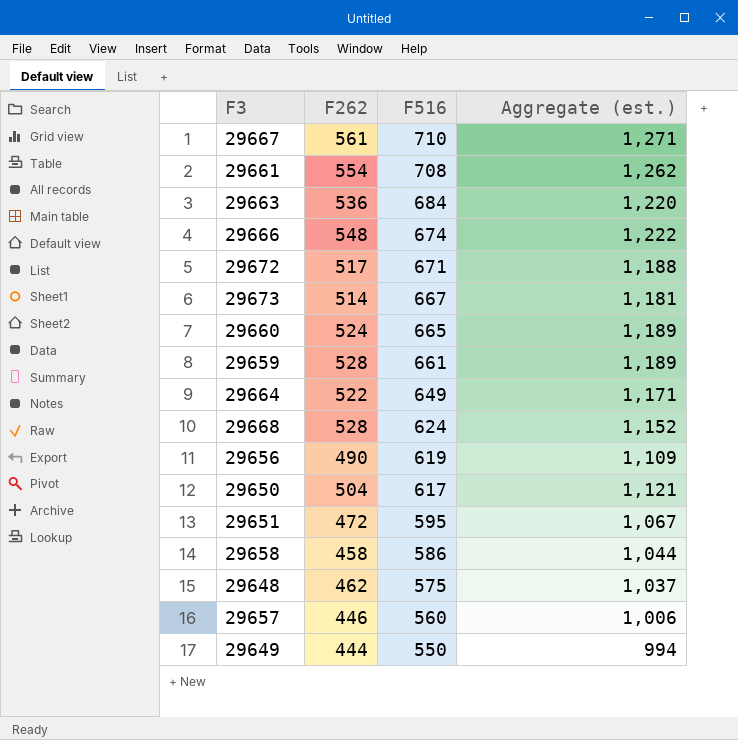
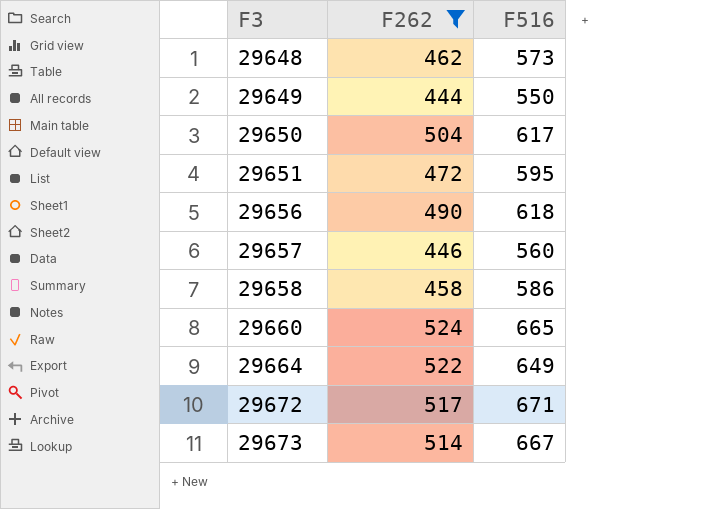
filter: none -> F262 <= 524
row order: F516 descending -> F3 ascending
column Aggregate (est.) | formula: [F262] + [F516] -> none
29648 | F516: 575 -> 573
29656 | F516: 619 -> 618

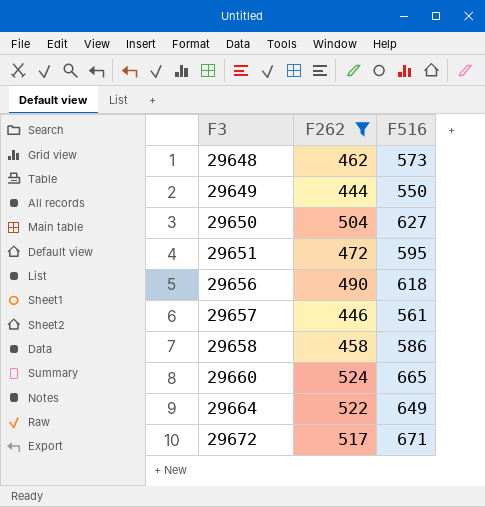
row 29673: 514 | 667 -> none
29650 | F516: 617 -> 627
29657 | F516: 560 -> 561

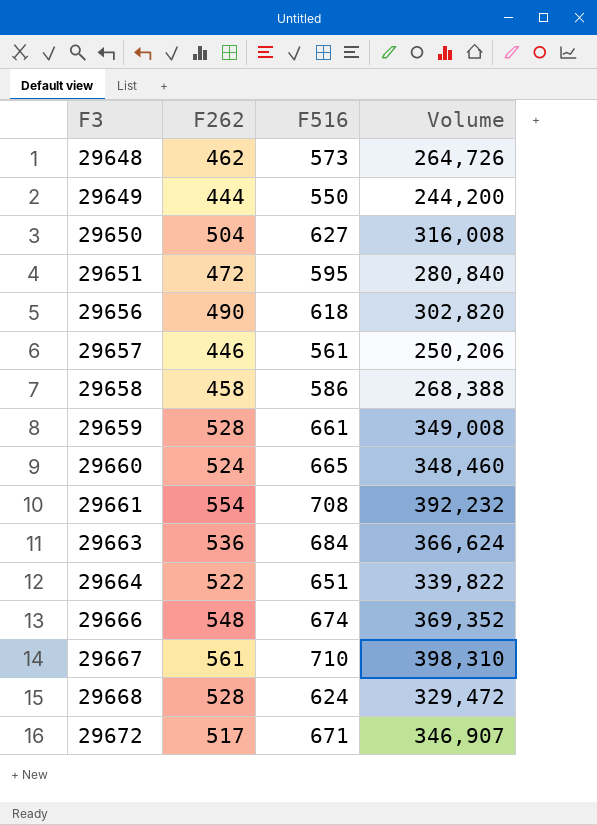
filter: F262 <= 524 -> none
column Volume | formula: none -> [F262] * [F516]
29664 | F516: 649 -> 651

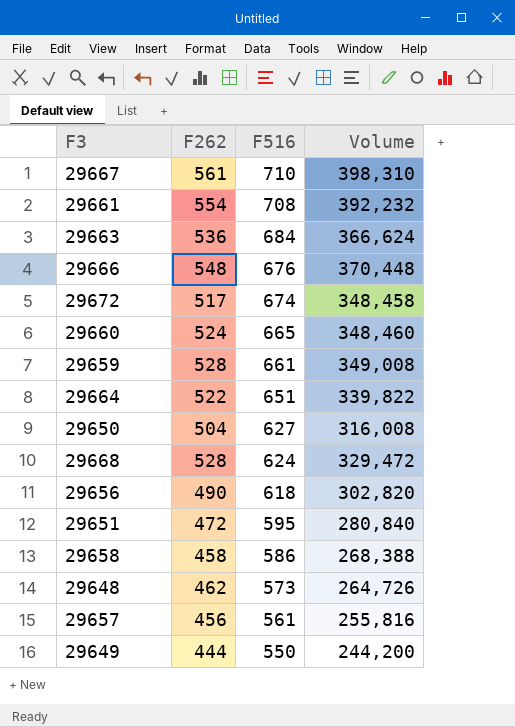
row order: F3 ascending -> F516 descending
29666 | F516: 674 -> 676
29666 | Volume: 369,352 -> 370,448
29672 | F516: 671 -> 674
29672 | Volume: 346,907 -> 348,458
29657 | F262: 446 -> 456
29657 | Volume: 250,206 -> 255,816

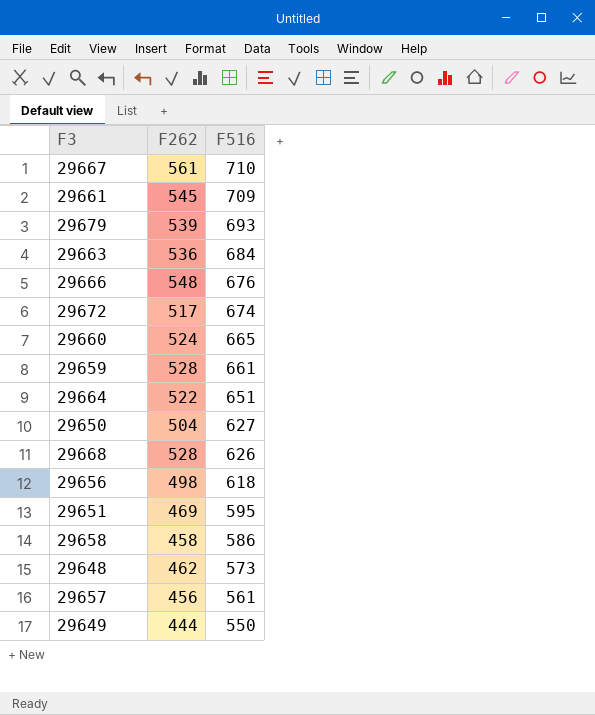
column Volume | formula: [F262] * [F516] -> none
29661 | F262: 554 -> 545
29661 | F516: 708 -> 709
row 29679: none -> 539 | 693
29668 | F516: 624 -> 626
29656 | F262: 490 -> 498
29651 | F262: 472 -> 469

